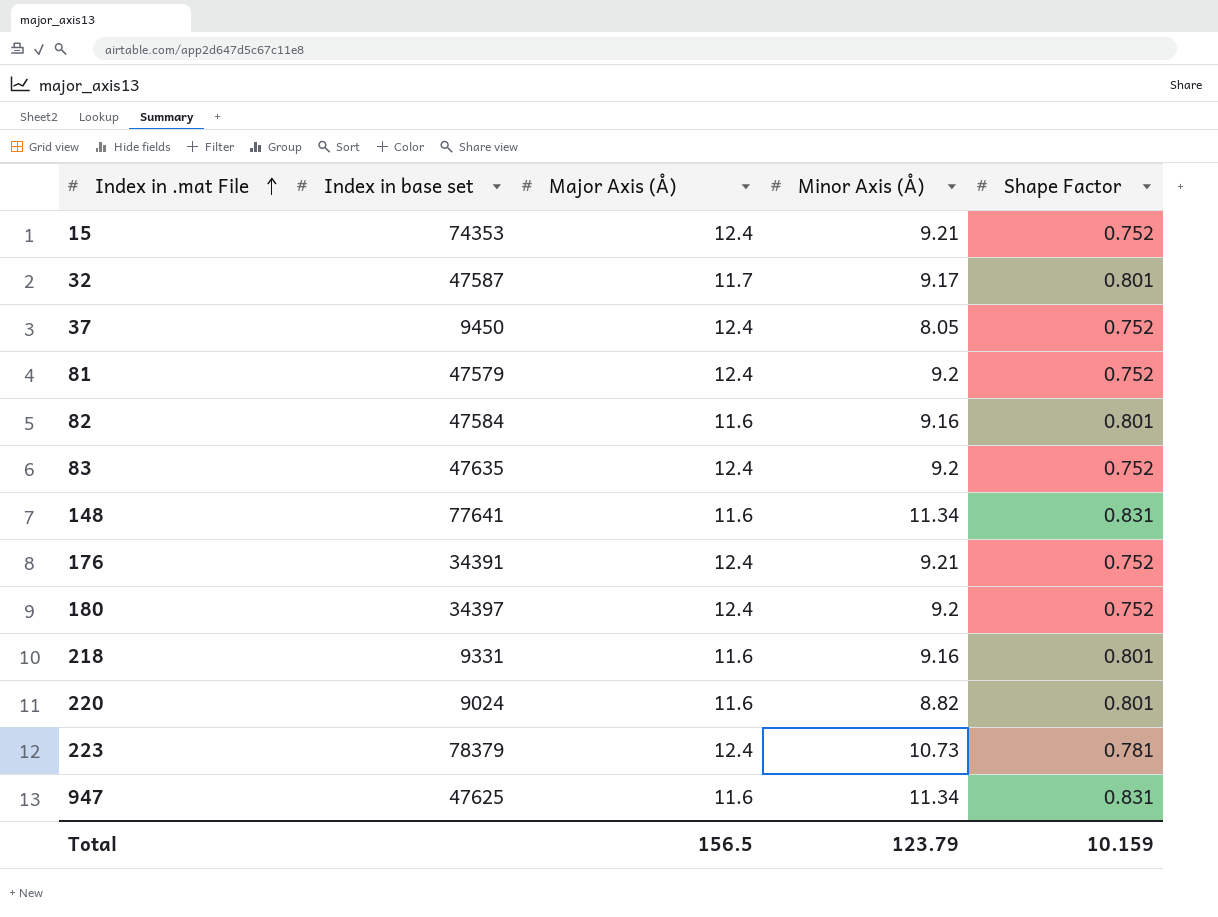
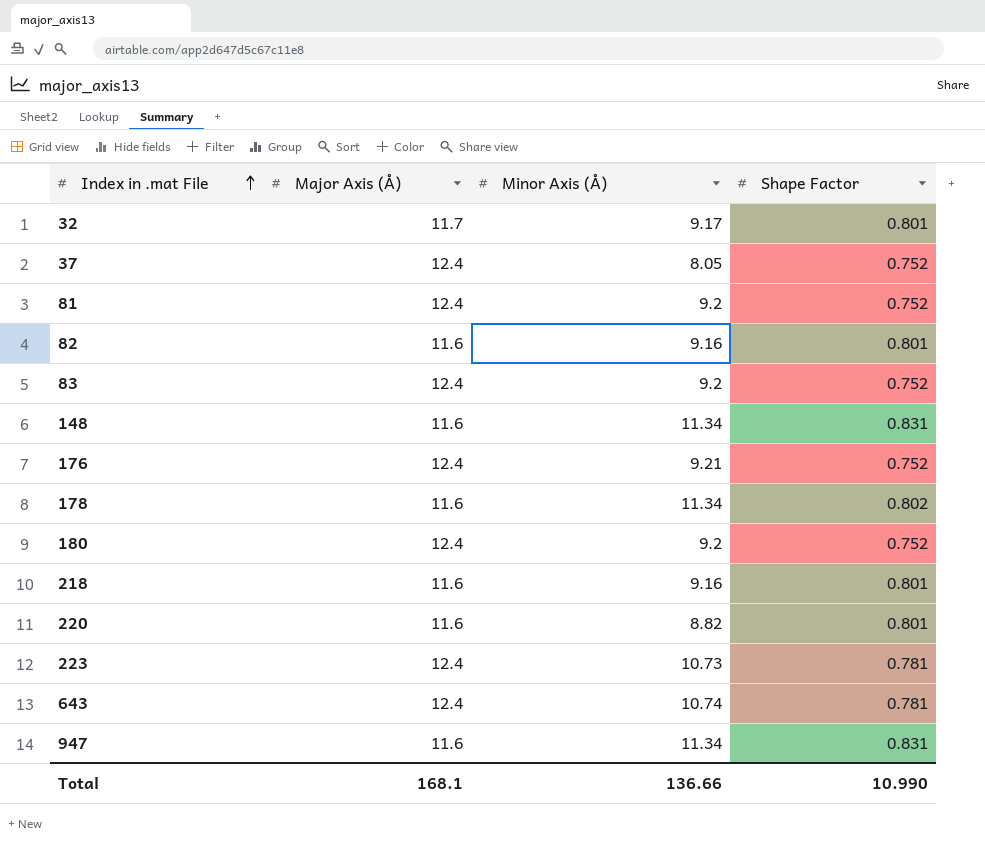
column Index in base set | position: 2 -> none
row 15: 74353 | 12.4 | 9.21 | 0.752 -> none
row 178: none -> 11.6 | 11.34 | 0.802
row 643: none -> 12.4 | 10.74 | 0.781
Total | Major Axis (Å): 156.5 -> 168.1
Total | Minor Axis (Å): 123.79 -> 136.66
Total | Shape Factor: 10.159 -> 10.990

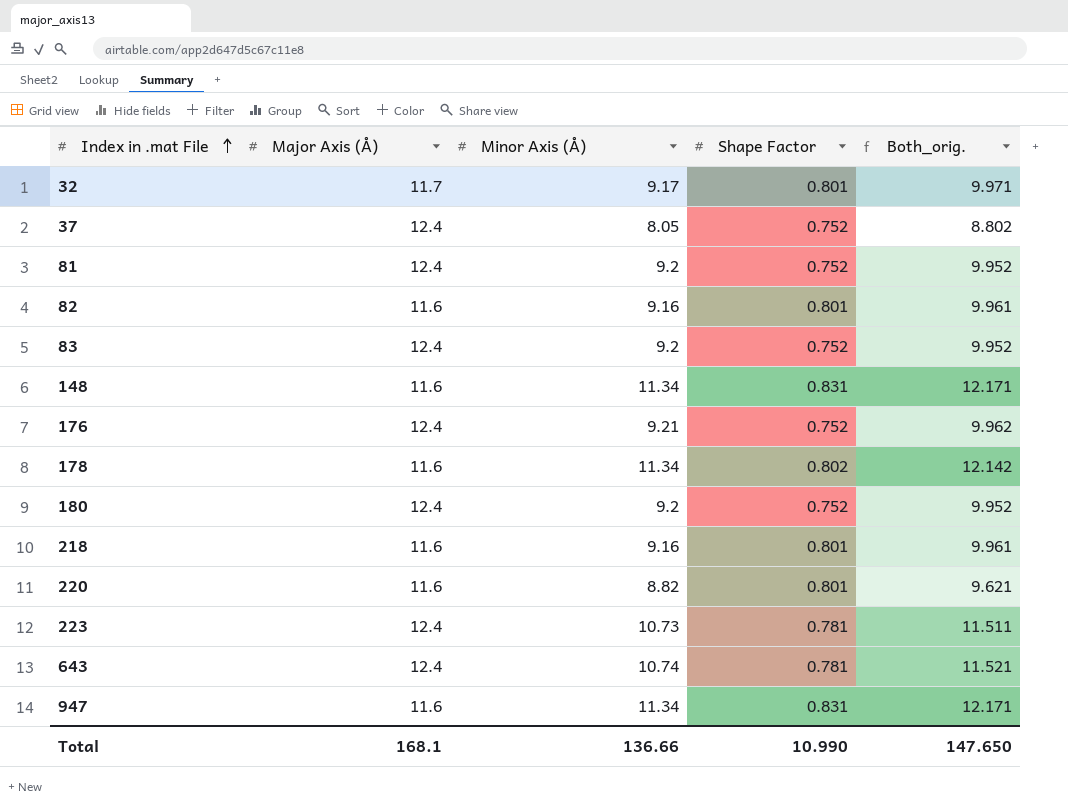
column Both_orig. | formula: none -> [Minor Axis (Å)] + [Shape Factor]

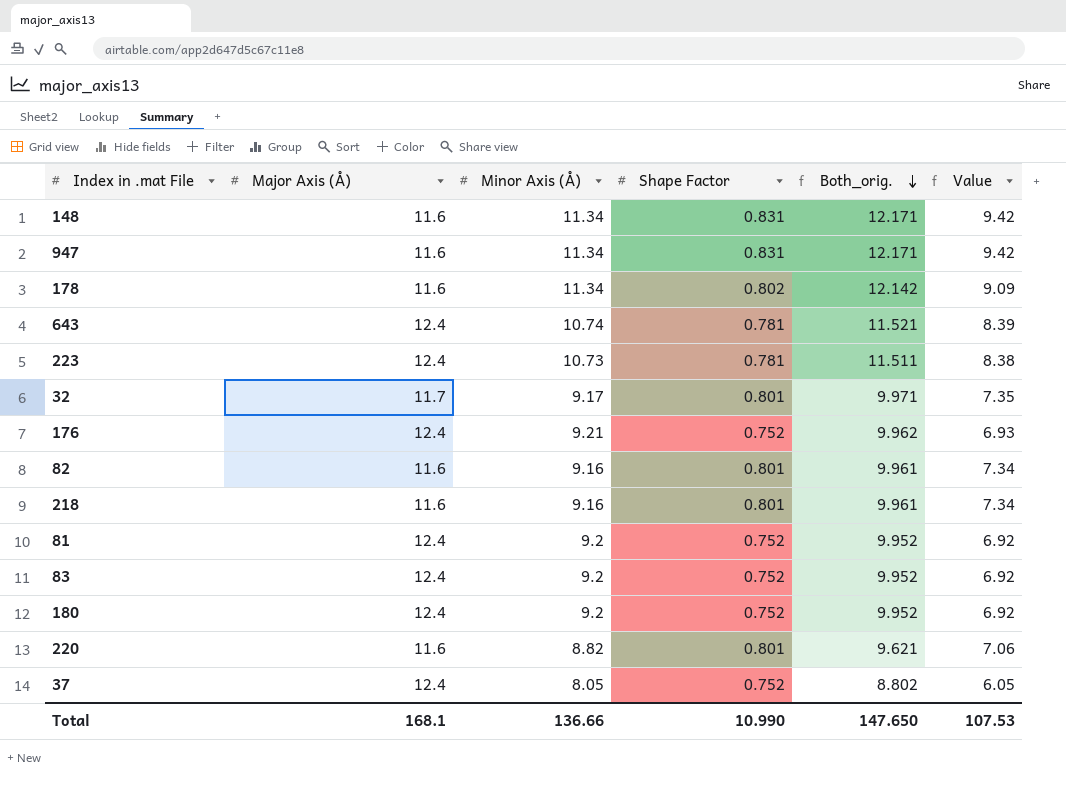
row order: Index in .mat File ascending -> Both_orig. descending
column Value | formula: none -> [Minor Axis (Å)] * [Shape Factor]

